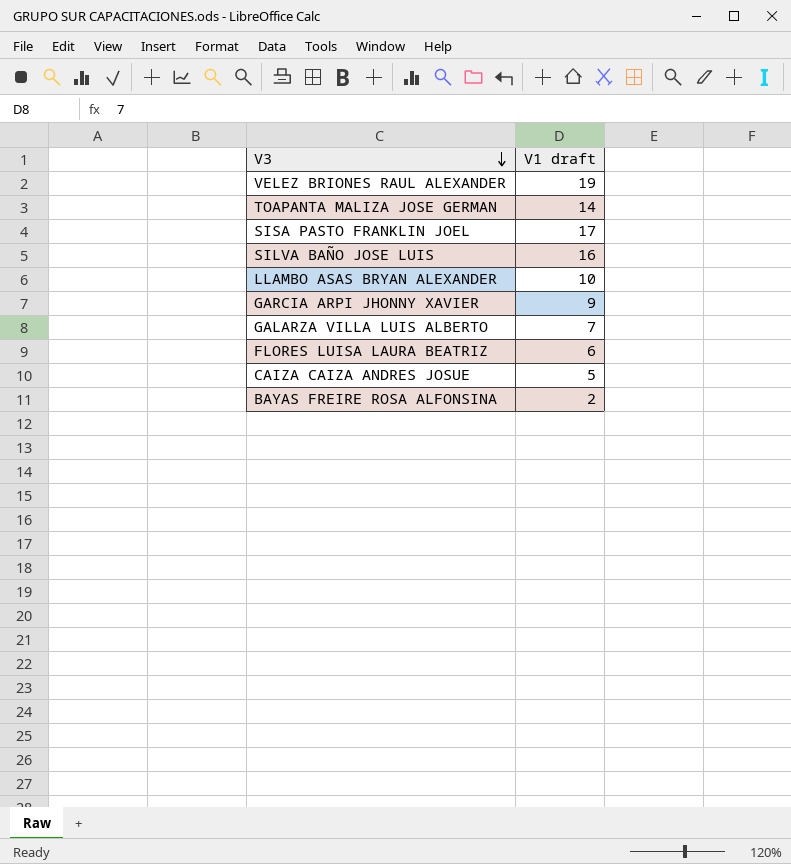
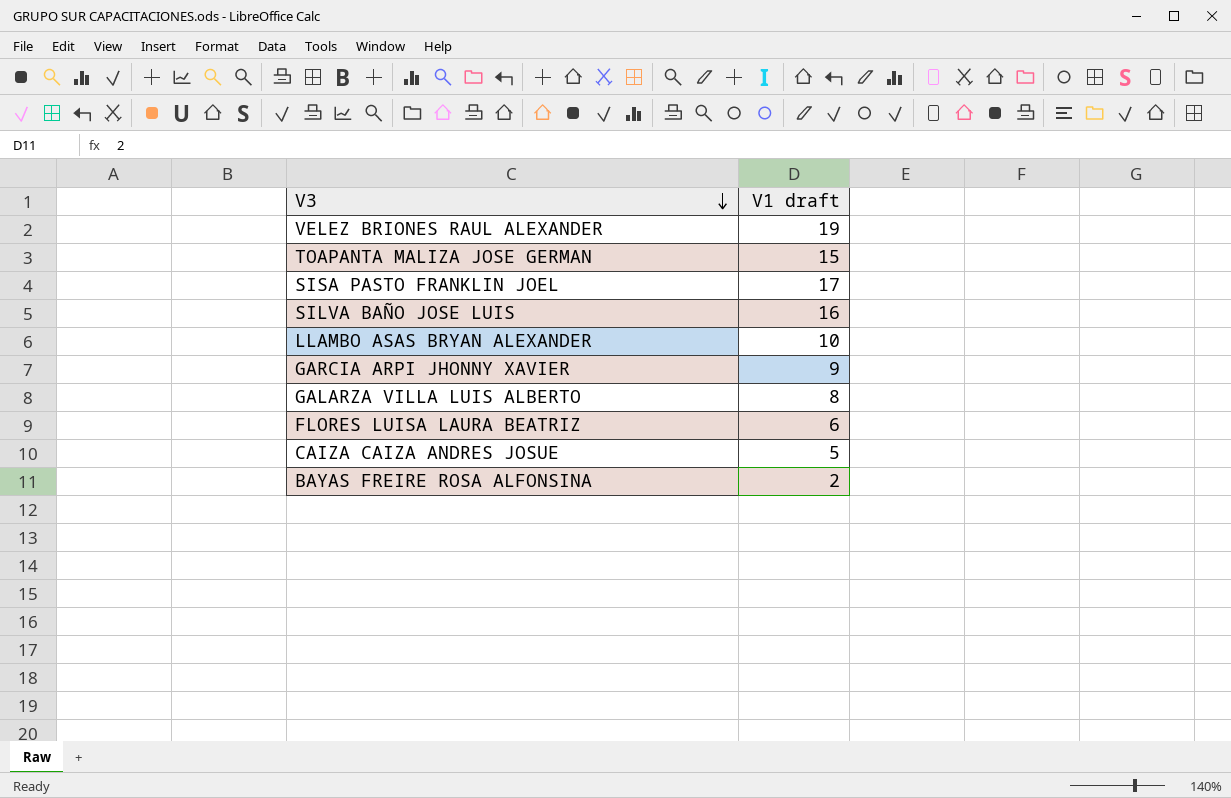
TOAPANTA MALIZA JOSE GERMAN | V1 draft: 14 -> 15
GALARZA VILLA LUIS ALBERTO | V1 draft: 7 -> 8

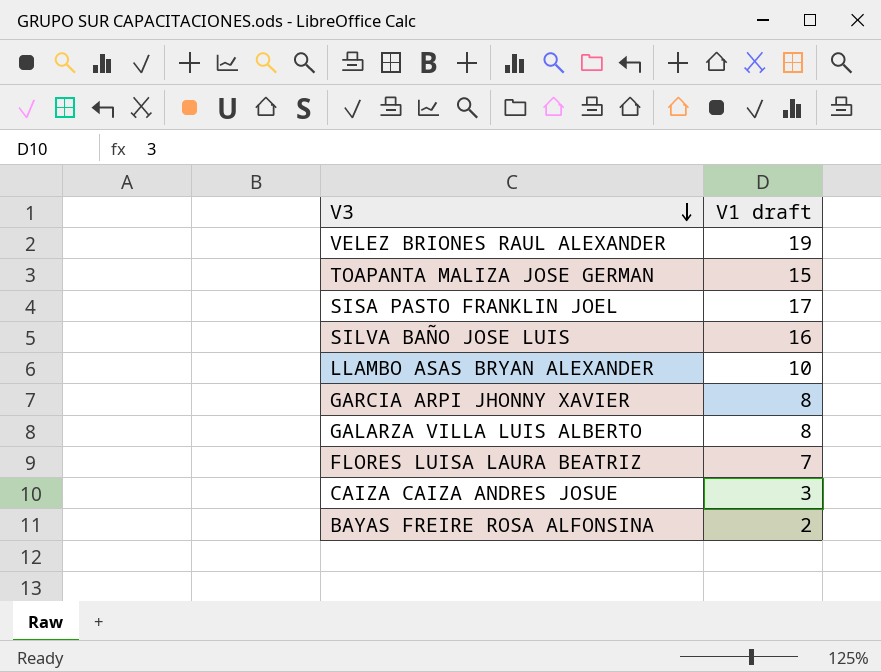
GARCIA ARPI JHONNY XAVIER | V1 draft: 9 -> 8
FLORES LUISA LAURA BEATRIZ | V1 draft: 6 -> 7
CAIZA CAIZA ANDRES JOSUE | V1 draft: 5 -> 3

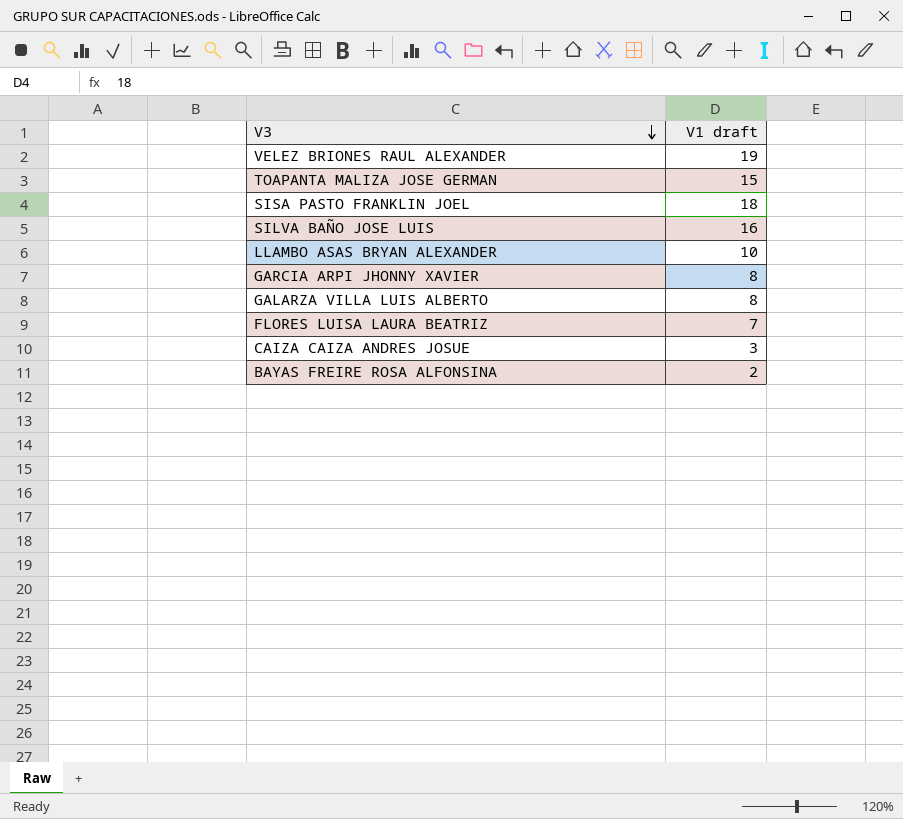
SISA PASTO FRANKLIN JOEL | V1 draft: 17 -> 18

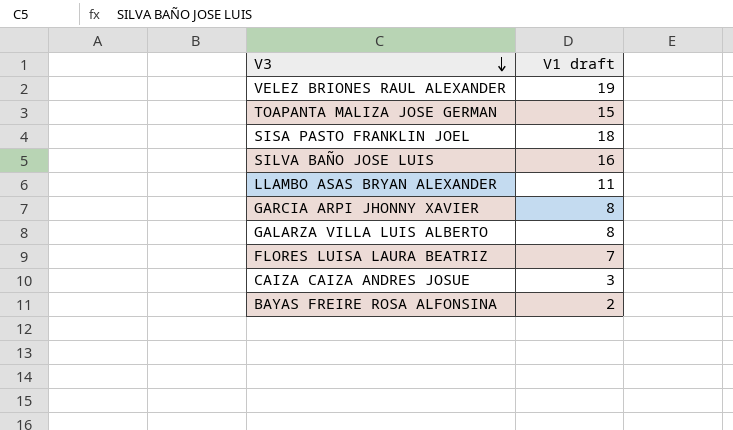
LLAMBO ASAS BRYAN ALEXANDER | V1 draft: 10 -> 11

